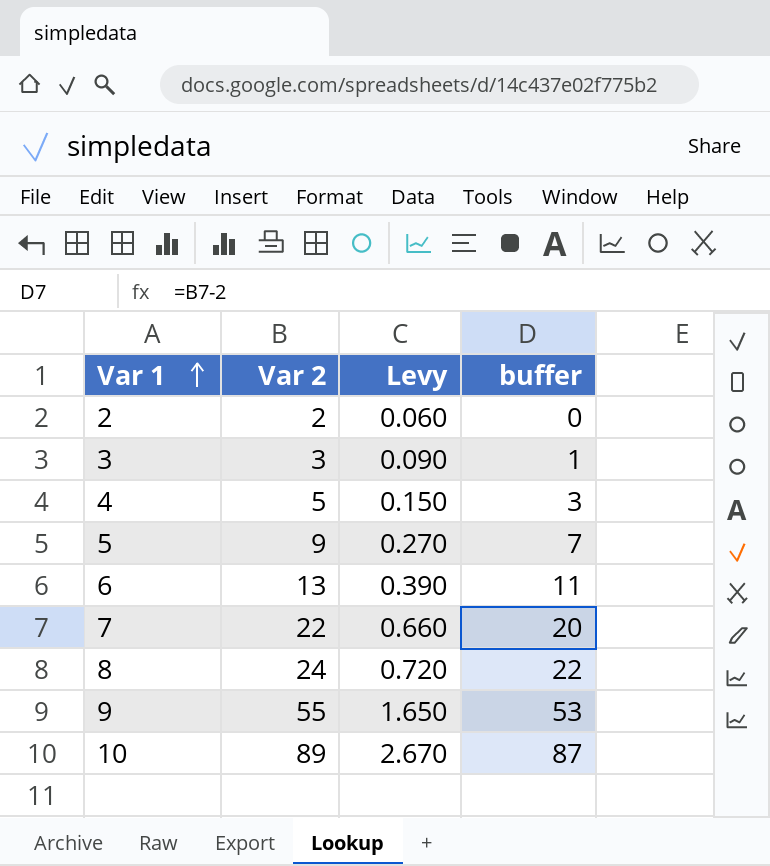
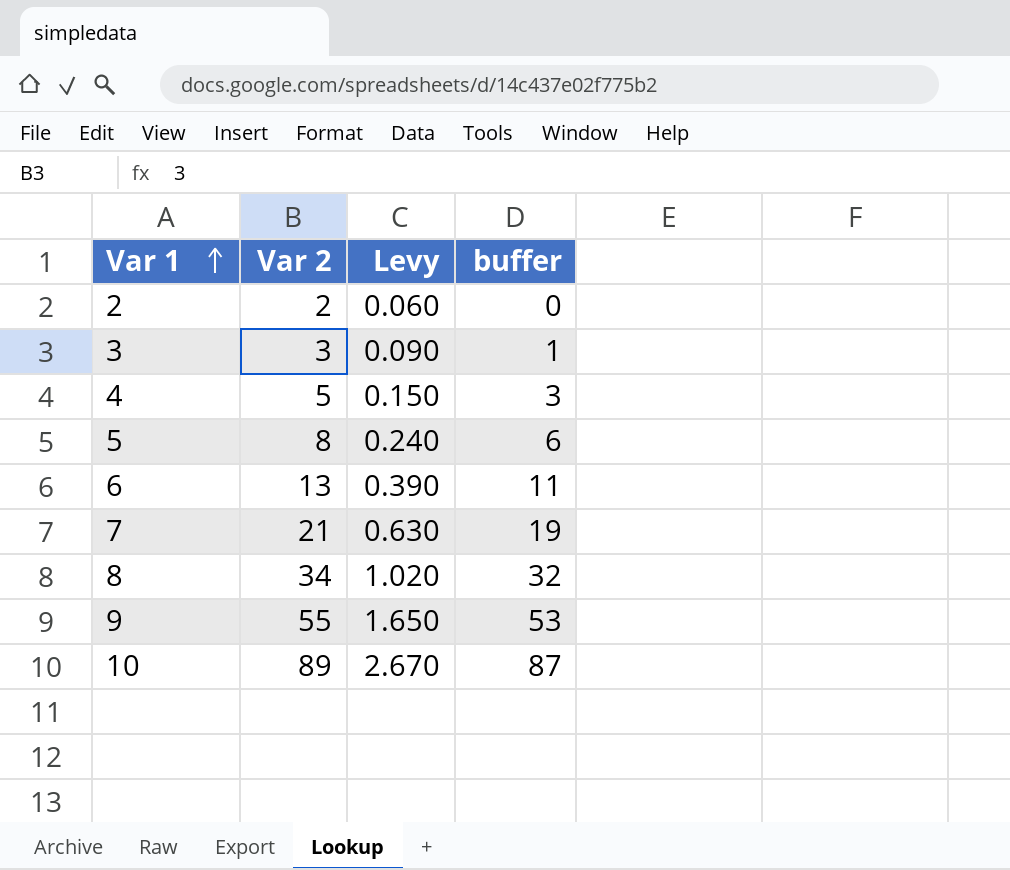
5 | Var 2: 9 -> 8
5 | Levy: 0.270 -> 0.240
5 | buffer: 7 -> 6
7 | Var 2: 22 -> 21
7 | Levy: 0.660 -> 0.630
7 | buffer: 20 -> 19
8 | Var 2: 24 -> 34
8 | Levy: 0.720 -> 1.020
8 | buffer: 22 -> 32

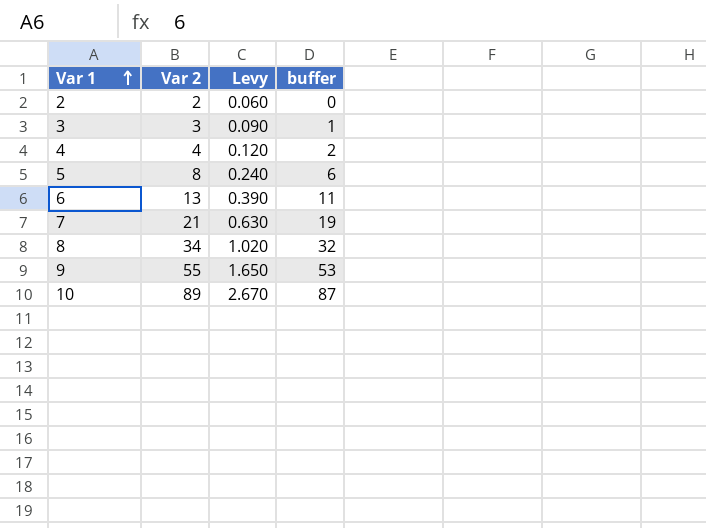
4 | Var 2: 5 -> 4
4 | Levy: 0.150 -> 0.120
4 | buffer: 3 -> 2

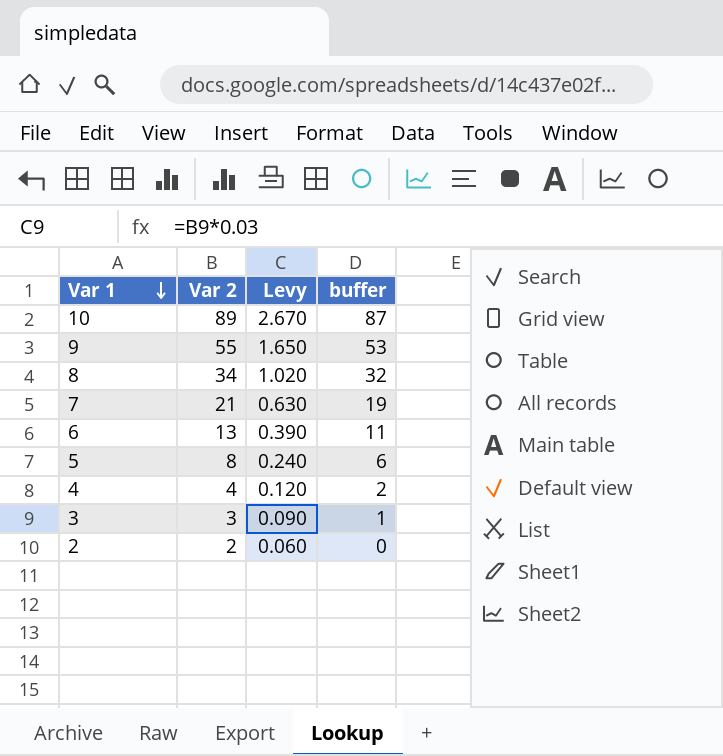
row order: Var 1 ascending -> Var 1 descending

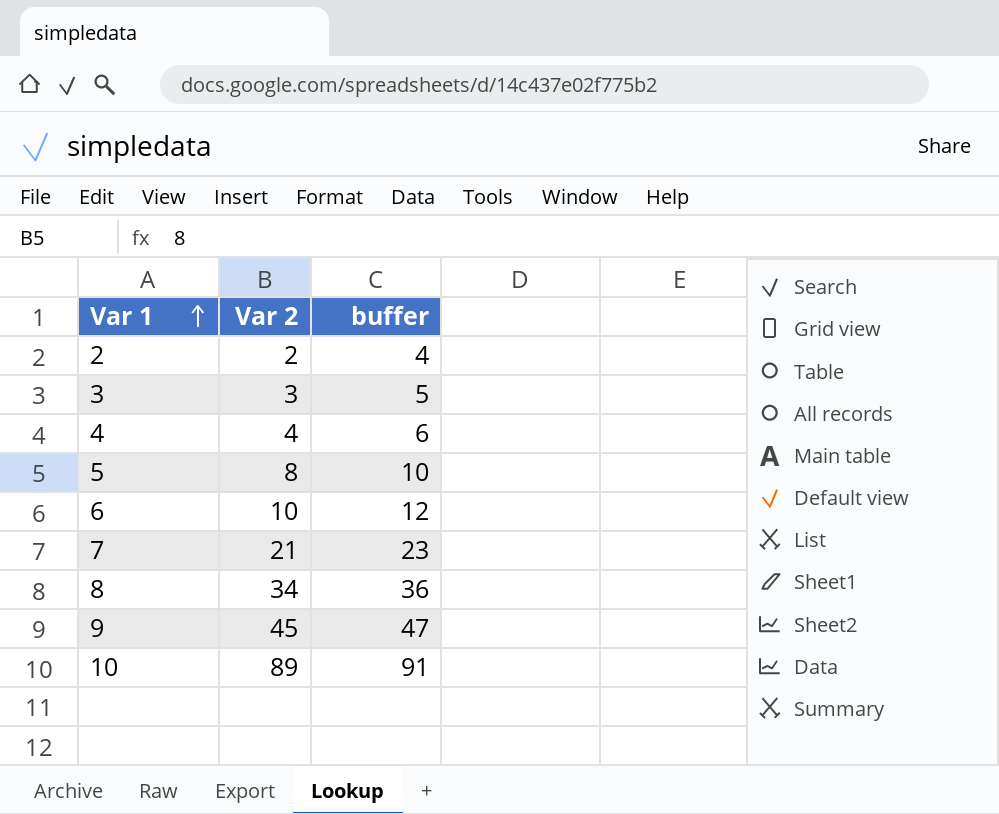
row order: Var 1 descending -> Var 1 ascending
column Levy | formula: [Var 2] * 0.03 -> none
column buffer | formula: [Var 2] - 2 -> [Var 2] + 2
6 | Var 2: 13 -> 10
9 | Var 2: 55 -> 45

